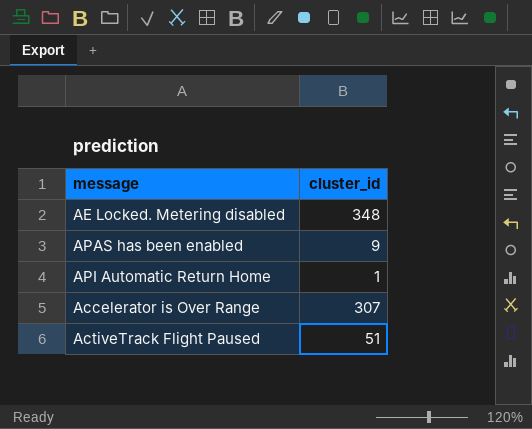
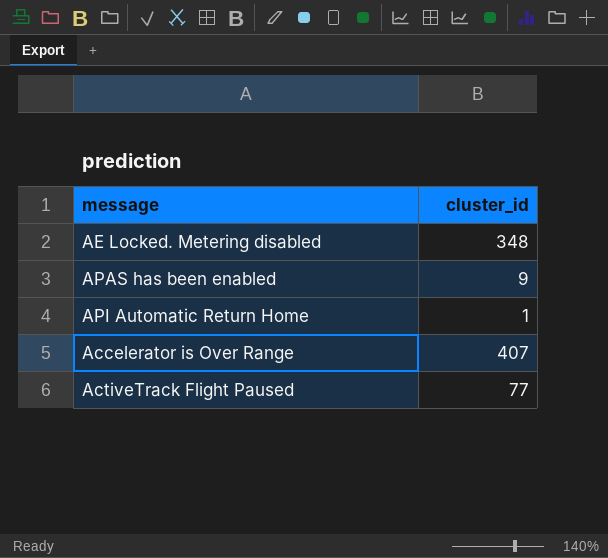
Accelerator is Over Range | cluster_id: 307 -> 407
ActiveTrack Flight Paused | cluster_id: 51 -> 77

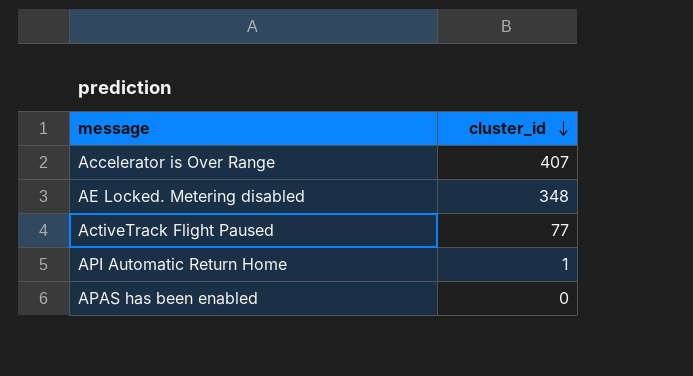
row order: none -> cluster_id descending
APAS has been enabled | cluster_id: 9 -> 0

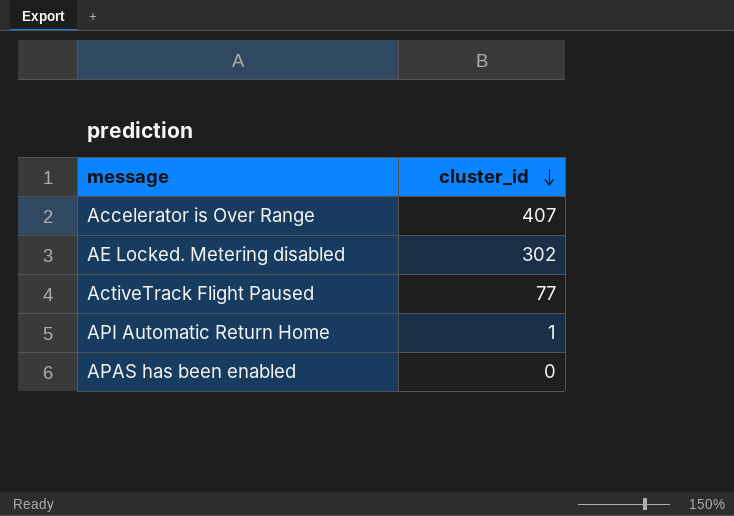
AE Locked. Metering disabled | cluster_id: 348 -> 302

